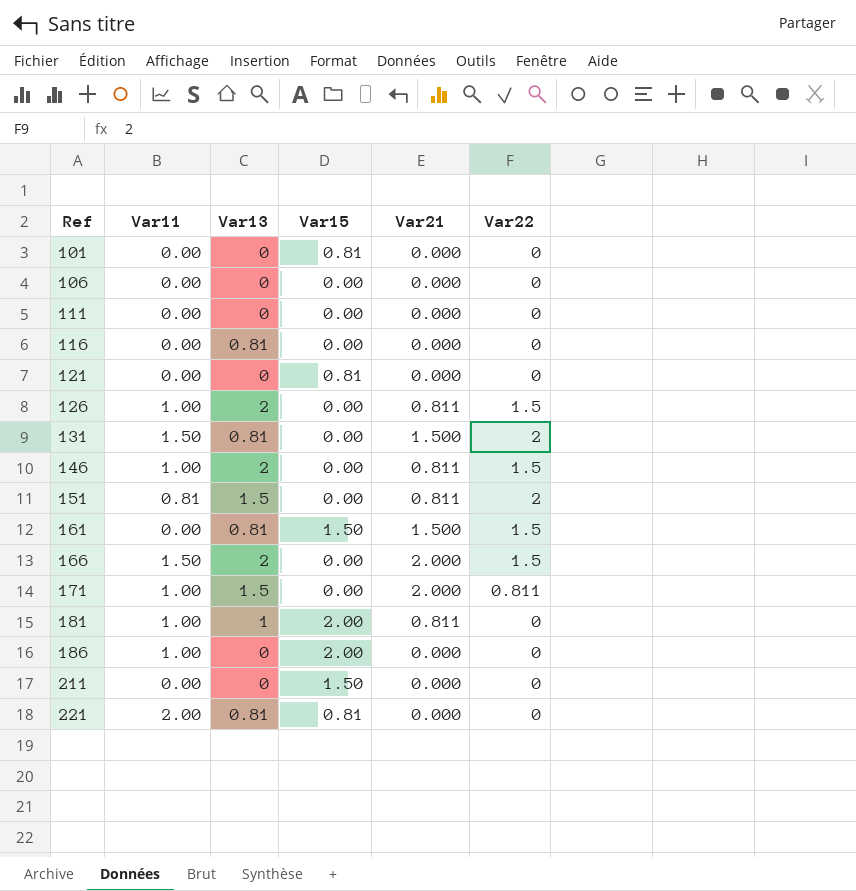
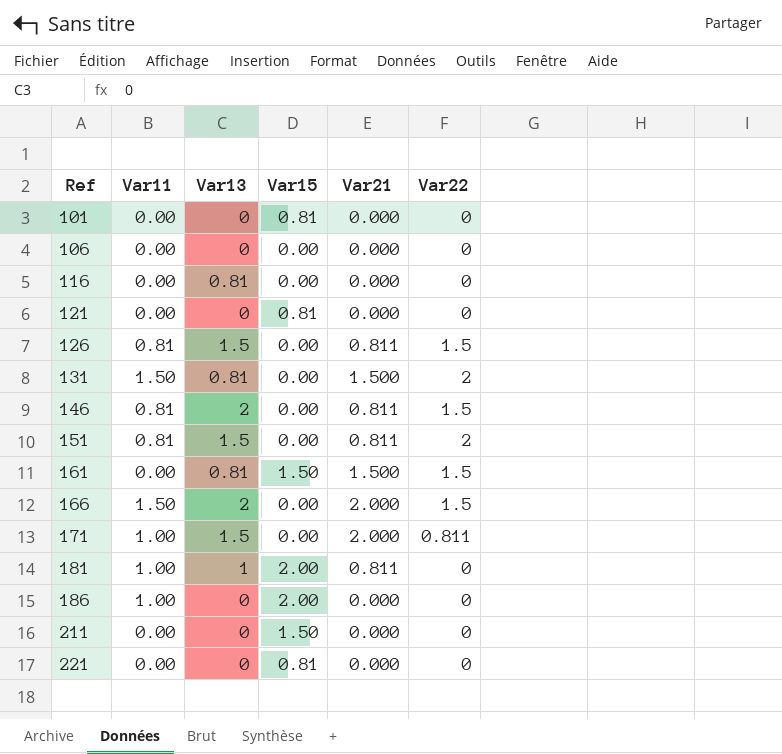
row 111: 0.00 | 0 | 0.00 | 0.000 | 0 -> none
126 | Var11: 1.00 -> 0.81
126 | Var13: 2 -> 1.5
146 | Var11: 1.00 -> 0.81
221 | Var11: 2.00 -> 0.00
221 | Var13: 0.81 -> 0

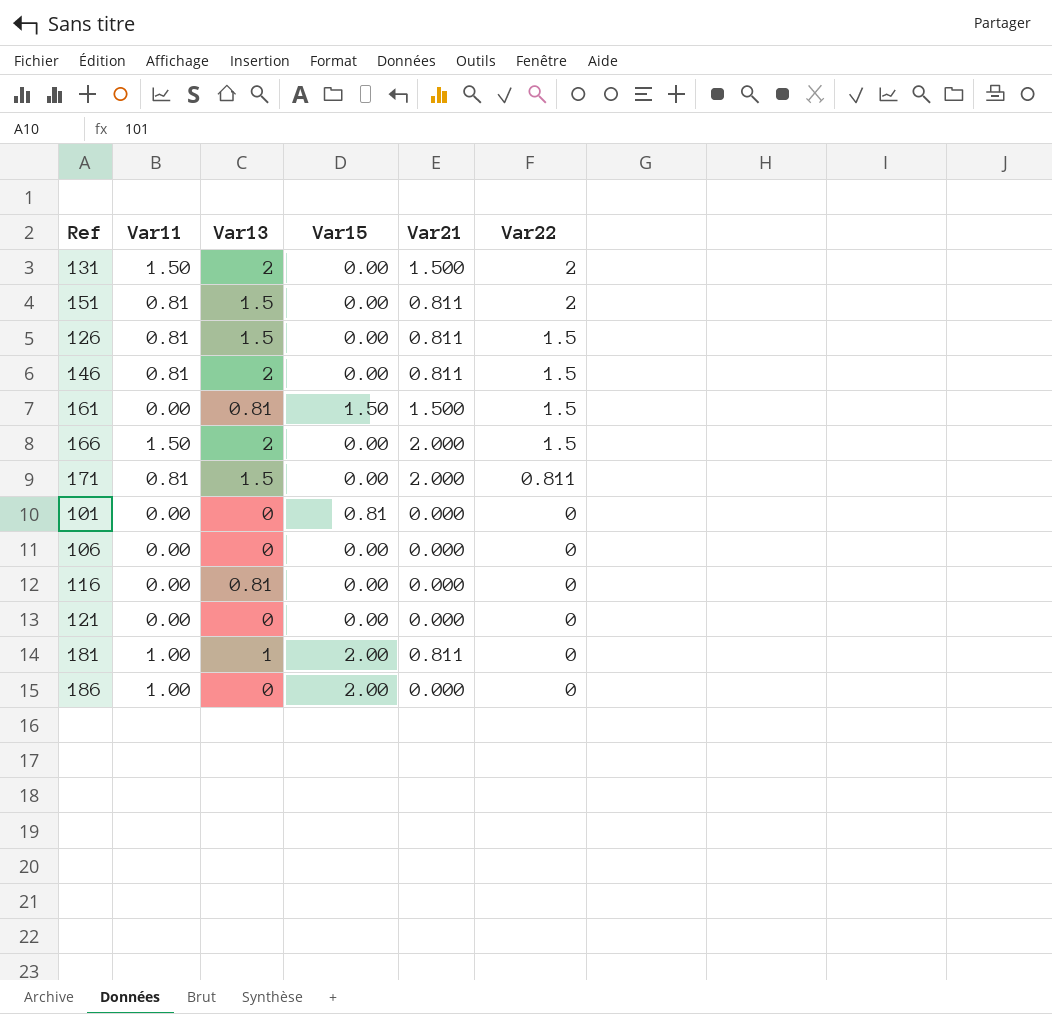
row order: Ref ascending -> Var22 descending
row 211: 0.00 | 0 | 1.50 | 0.000 | 0 -> none
row 221: 0.00 | 0 | 0.81 | 0.000 | 0 -> none
131 | Var13: 0.81 -> 2
171 | Var11: 1.00 -> 0.81
121 | Var15: 0.81 -> 0.00

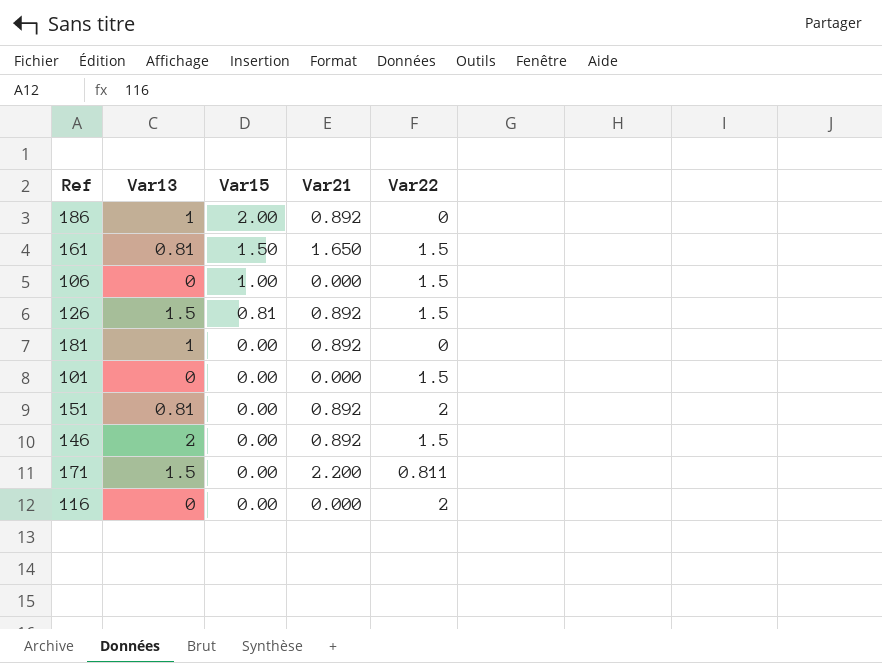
row order: Var22 descending -> Var15 descending
column Var11 | position: 2 -> none
row 131: 1.50 | 2 | 0.00 | 1.500 | 2 -> none
row 166: 1.50 | 2 | 0.00 | 2.000 | 1.5 -> none
row 121: 0.00 | 0 | 0.00 | 0.000 | 0 -> none
186 | Var13: 0 -> 1
186 | Var21: 0.000 -> 0.892
161 | Var21: 1.500 -> 1.650
106 | Var15: 0.00 -> 1.00
106 | Var22: 0 -> 1.5
126 | Var15: 0.00 -> 0.81
126 | Var21: 0.811 -> 0.892
181 | Var15: 2.00 -> 0.00
181 | Var21: 0.811 -> 0.892
101 | Var15: 0.81 -> 0.00
101 | Var22: 0 -> 1.5
151 | Var13: 1.5 -> 0.81
151 | Var21: 0.811 -> 0.892
146 | Var21: 0.811 -> 0.892
171 | Var21: 2.000 -> 2.200
116 | Var13: 0.81 -> 0
116 | Var22: 0 -> 2

